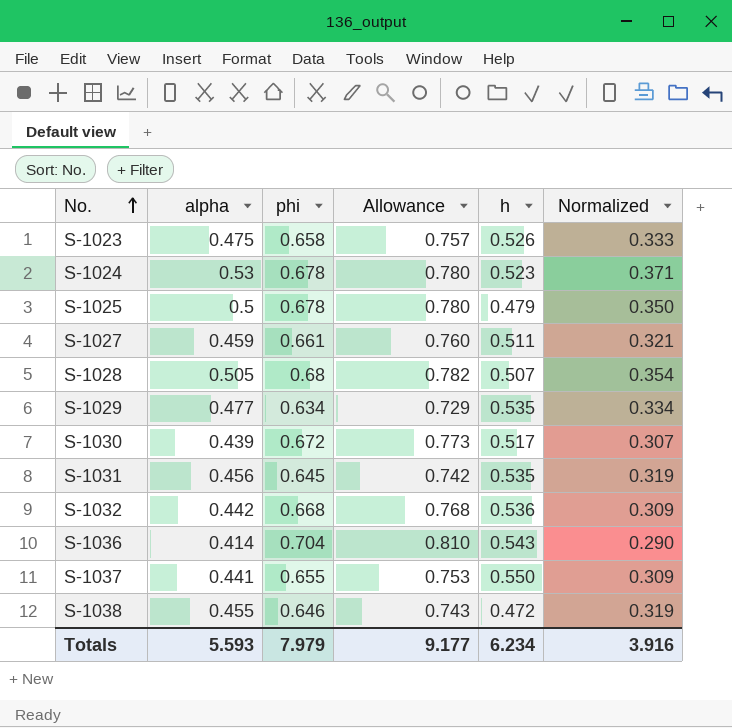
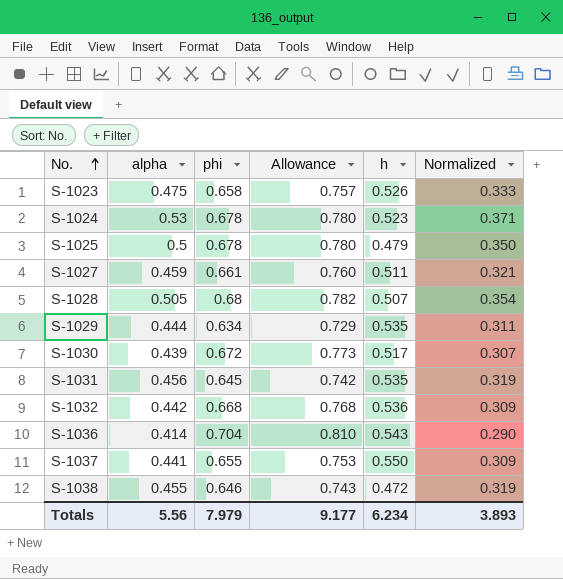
S-1029 | alpha: 0.477 -> 0.444
S-1029 | Normalized: 0.334 -> 0.311
Totals | alpha: 5.593 -> 5.56
Totals | Normalized: 3.916 -> 3.893

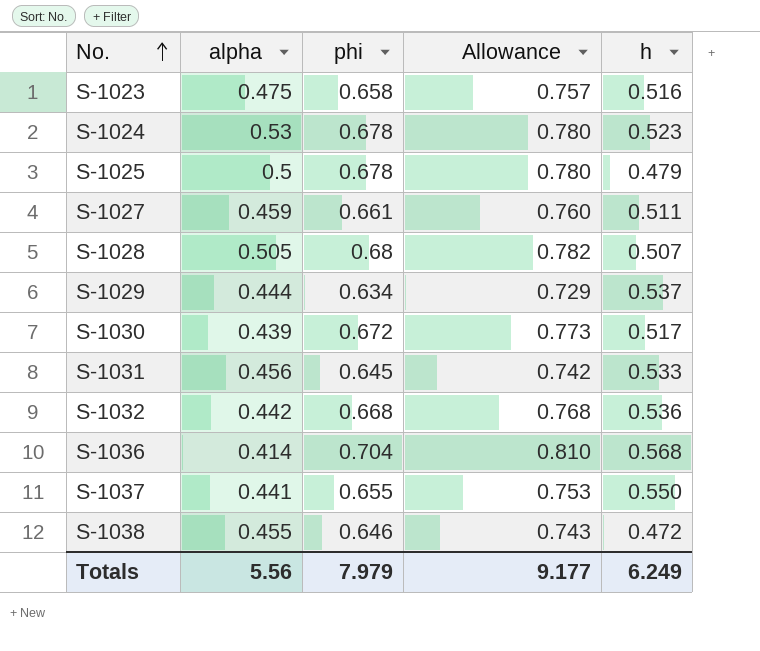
column Normalized | formula: [alpha] * 0.7 -> none
S-1023 | h: 0.526 -> 0.516
S-1029 | h: 0.535 -> 0.537
S-1031 | h: 0.535 -> 0.533
S-1036 | h: 0.543 -> 0.568
Totals | h: 6.234 -> 6.249

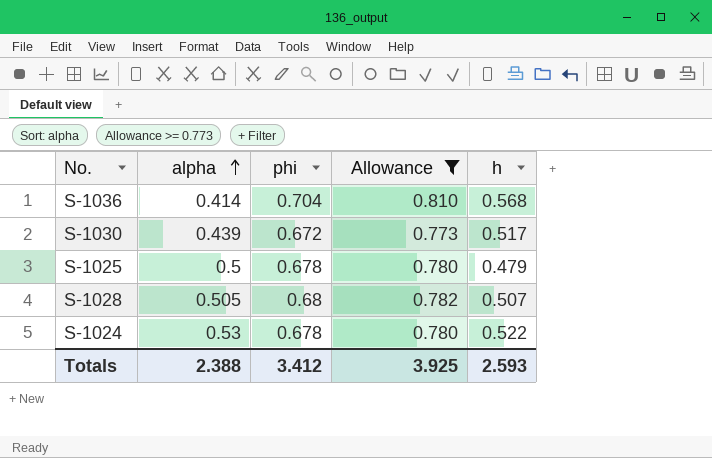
filter: none -> Allowance >= 0.773
row order: No. ascending -> alpha ascending
S-1024 | h: 0.523 -> 0.522
Totals | alpha: 5.56 -> 2.388
Totals | phi: 7.979 -> 3.412
Totals | Allowance: 9.177 -> 3.925
Totals | h: 6.249 -> 2.593

